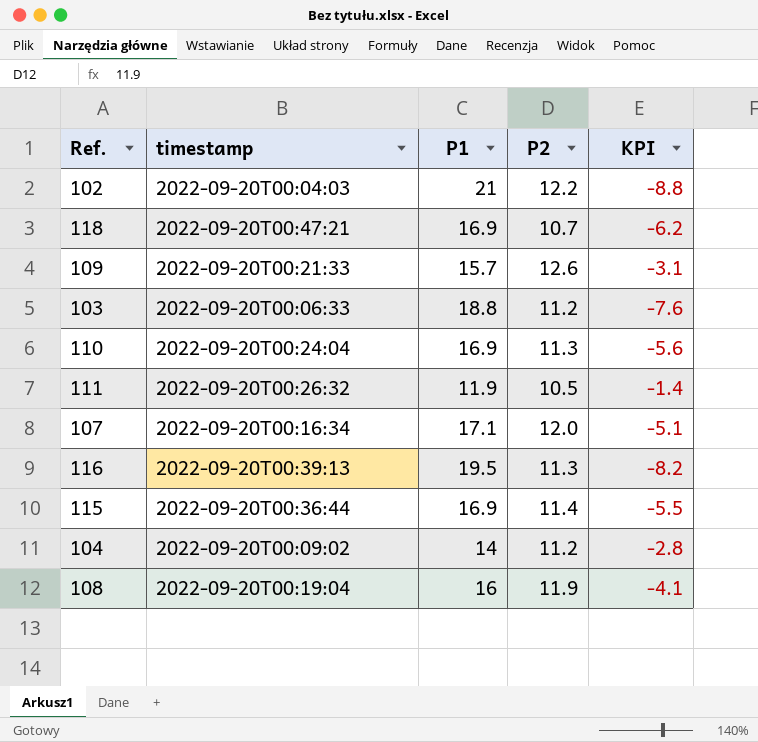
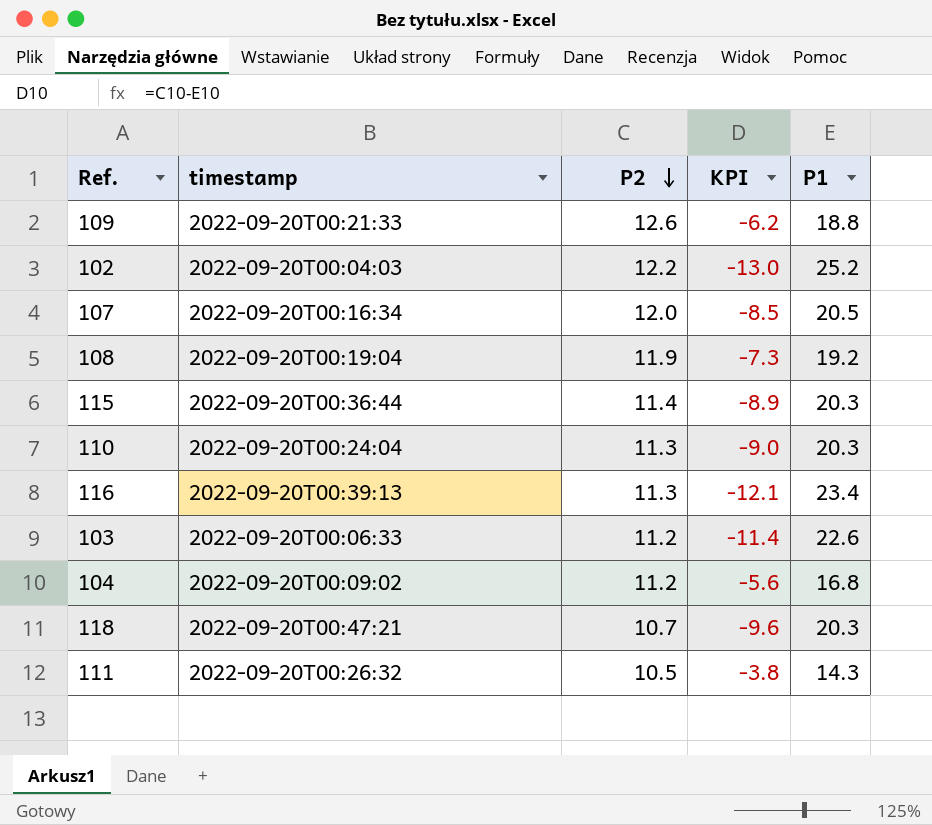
row order: none -> P2 descending
column P1 | position: 3 -> 5
109 | KPI: -3.1 -> -6.2
109 | P1: 15.7 -> 18.8
102 | KPI: -8.8 -> -13.0
102 | P1: 21 -> 25.2
107 | KPI: -5.1 -> -8.5
107 | P1: 17.1 -> 20.5
108 | KPI: -4.1 -> -7.3
108 | P1: 16 -> 19.2
115 | KPI: -5.5 -> -8.9
115 | P1: 16.9 -> 20.3
110 | KPI: -5.6 -> -9.0
110 | P1: 16.9 -> 20.3
116 | KPI: -8.2 -> -12.1
116 | P1: 19.5 -> 23.4
103 | KPI: -7.6 -> -11.4
103 | P1: 18.8 -> 22.6
104 | KPI: -2.8 -> -5.6
104 | P1: 14 -> 16.8
118 | KPI: -6.2 -> -9.6
118 | P1: 16.9 -> 20.3
111 | KPI: -1.4 -> -3.8
111 | P1: 11.9 -> 14.3

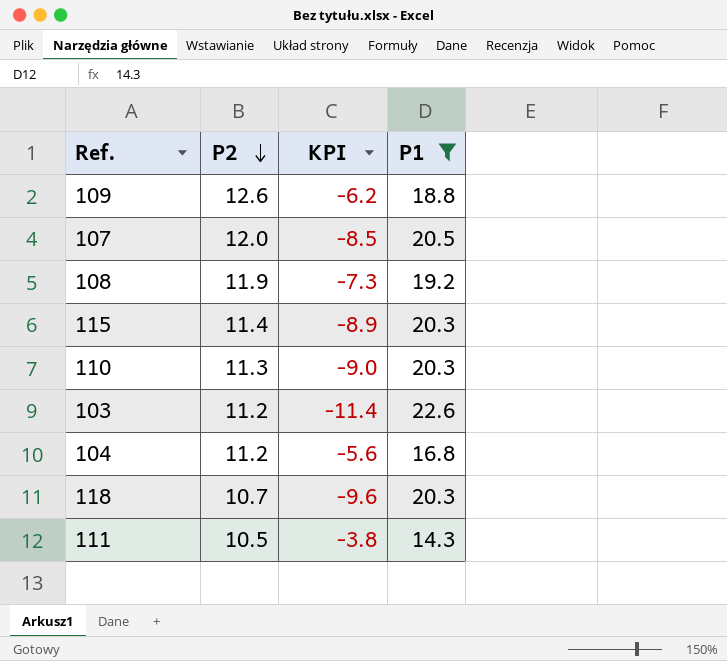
filter: none -> P1 <= 22.6
column timestamp | position: 2 -> none

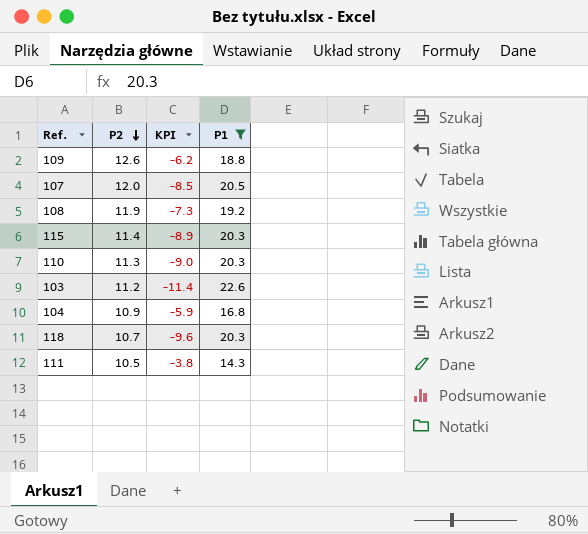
104 | P2: 11.2 -> 10.9
104 | KPI: -5.6 -> -5.9

